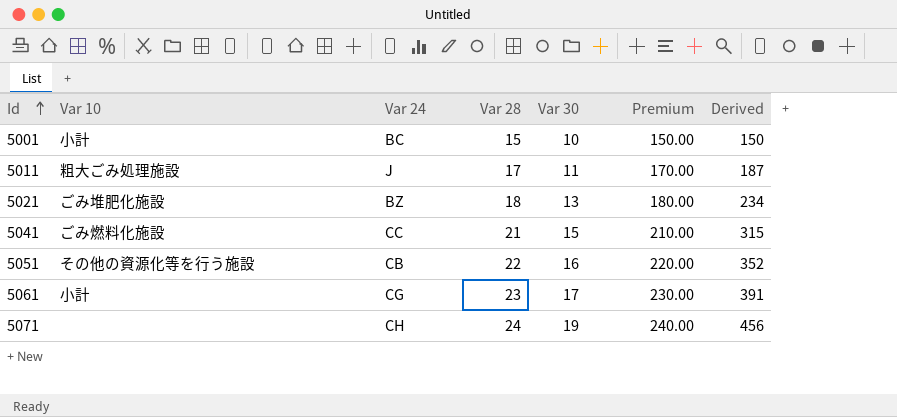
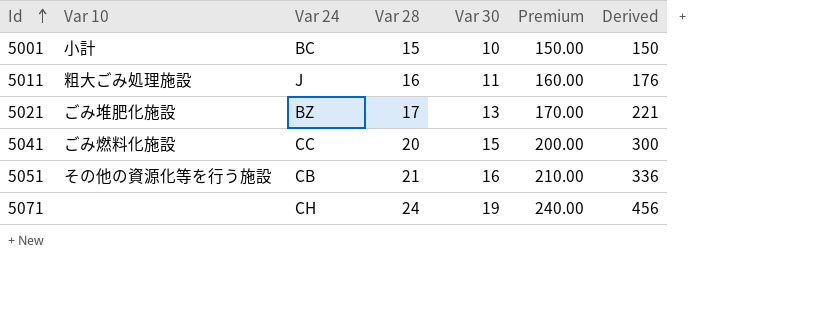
row 5061: 小計 | CG | 23 | 17 | 230.00 | 391 -> none
5011 | Var 28: 17 -> 16
5011 | Premium: 170.00 -> 160.00
5011 | Derived: 187 -> 176
5021 | Var 28: 18 -> 17
5021 | Premium: 180.00 -> 170.00
5021 | Derived: 234 -> 221
5041 | Var 28: 21 -> 20
5041 | Premium: 210.00 -> 200.00
5041 | Derived: 315 -> 300
5051 | Var 28: 22 -> 21
5051 | Premium: 220.00 -> 210.00
5051 | Derived: 352 -> 336

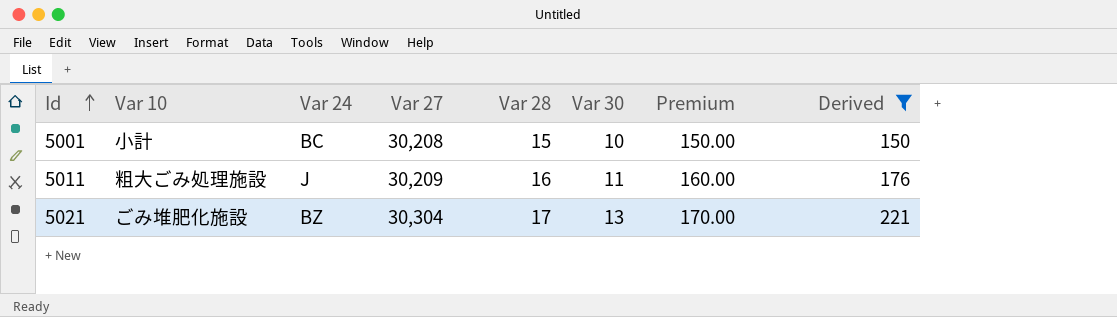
filter: none -> Derived <= 221
column Var 27 | position: none -> 4

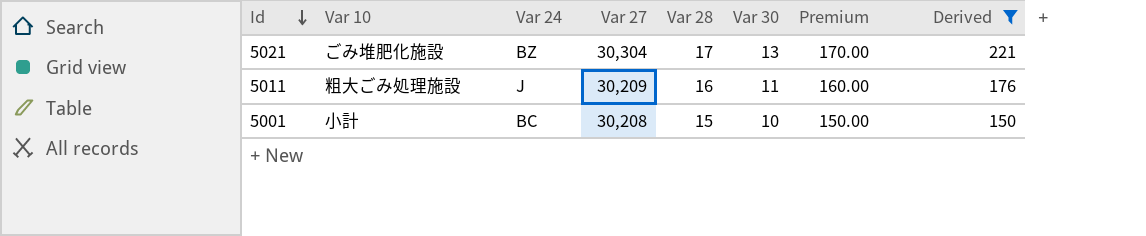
row order: Id ascending -> Id descending

